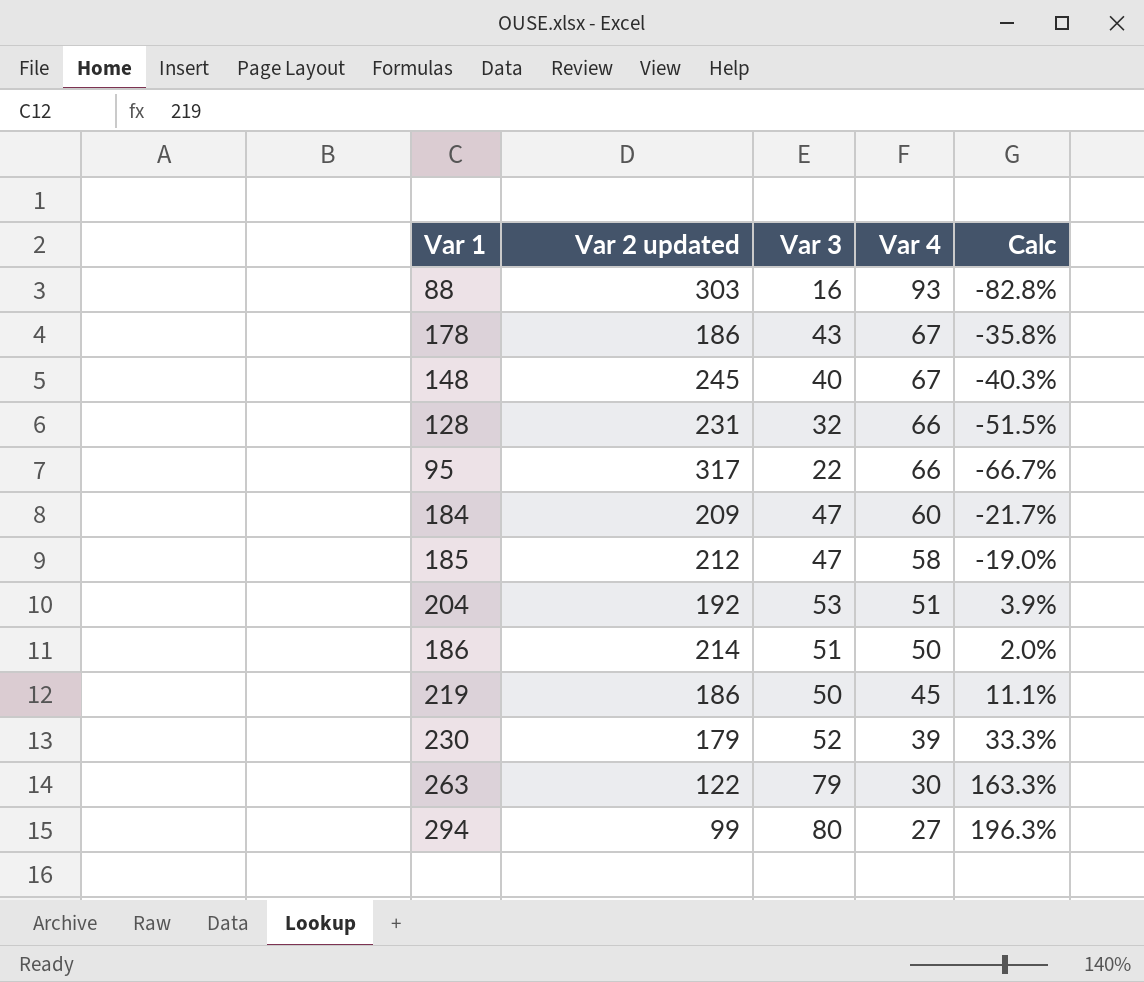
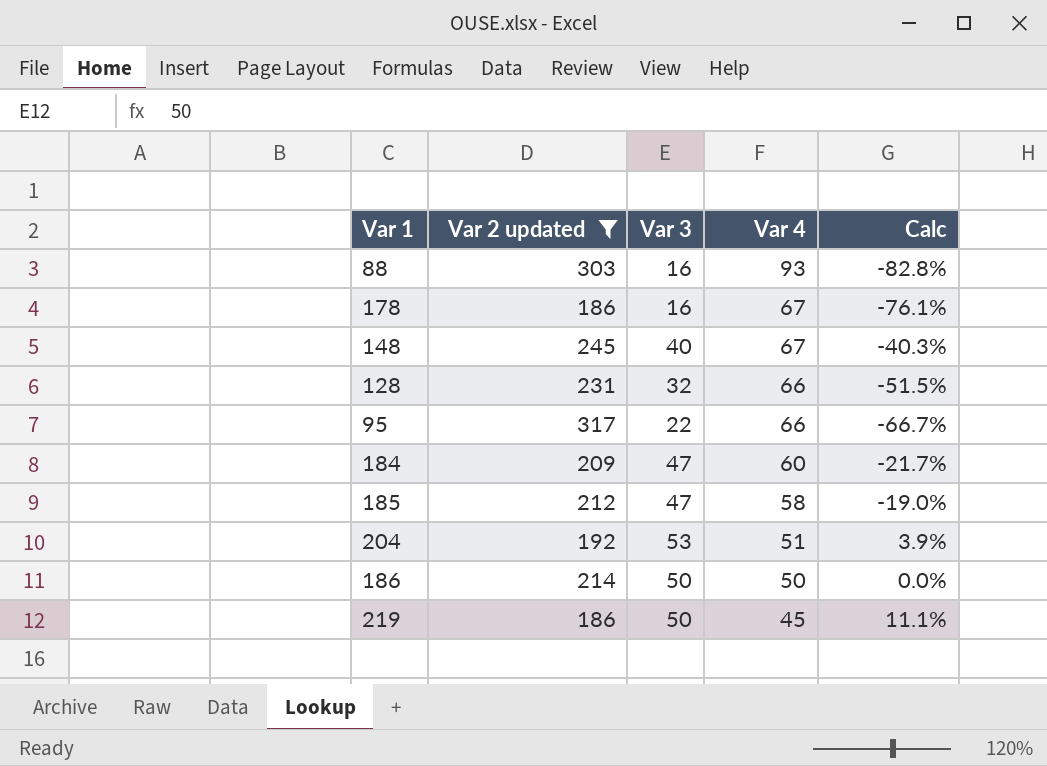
filter: none -> Var 2 updated >= 186
178 | Var 3: 43 -> 16
178 | Calc: -35.8% -> -76.1%
186 | Var 3: 51 -> 50
186 | Calc: 2.0% -> 0.0%

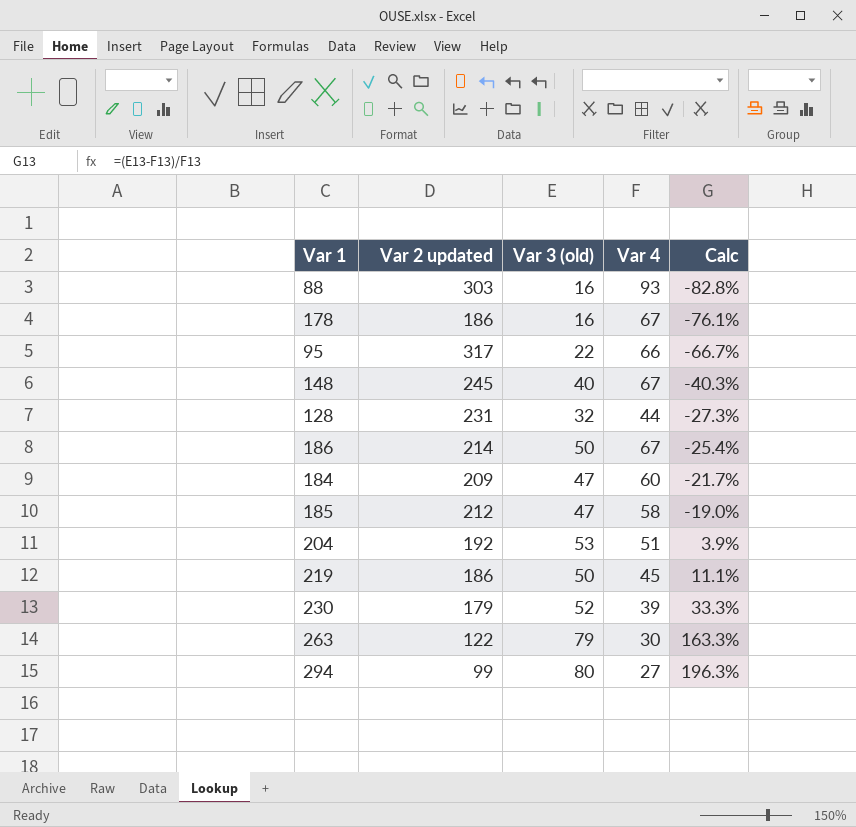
filter: Var 2 updated >= 186 -> none
row order: Var 4 descending -> Calc ascending
column name: Var 3 -> Var 3 (old)
128 | Var 4: 66 -> 44
128 | Calc: -51.5% -> -27.3%
186 | Var 4: 50 -> 67
186 | Calc: 0.0% -> -25.4%

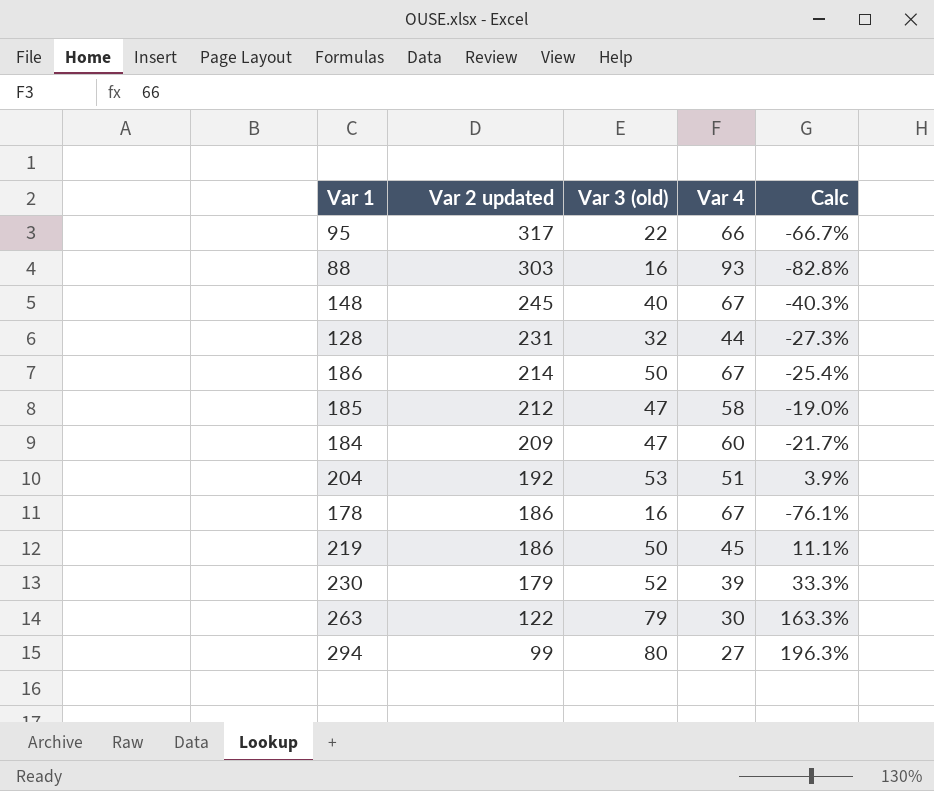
row order: Calc ascending -> Var 2 updated descending

